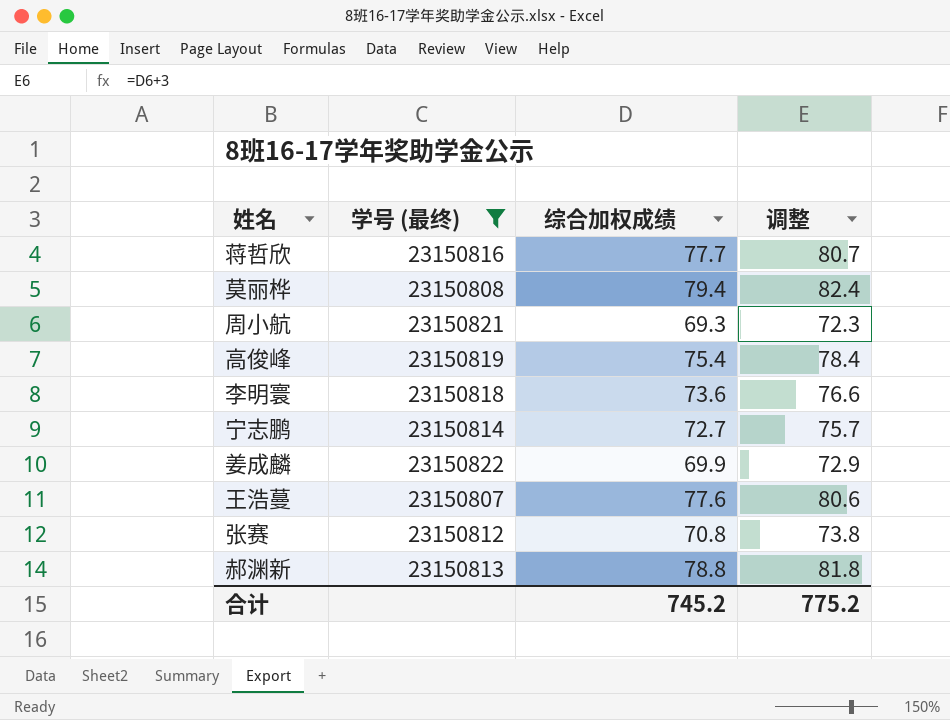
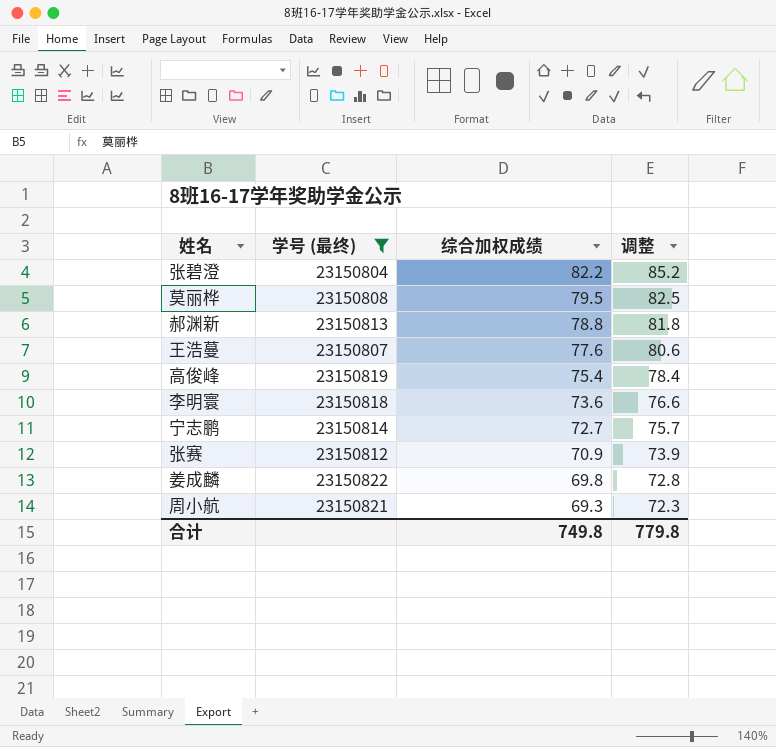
row order: none -> 综合加权成绩 descending
row 蒋哲欣: 23150816 | 77.7 | 80.7 -> none
row 张碧澄: none -> 23150804 | 82.2 | 85.2
莫丽桦 | 综合加权成绩: 79.4 -> 79.5
莫丽桦 | 调整: 82.4 -> 82.5
张赛 | 综合加权成绩: 70.8 -> 70.9
张赛 | 调整: 73.8 -> 73.9
姜成麟 | 综合加权成绩: 69.9 -> 69.8
姜成麟 | 调整: 72.9 -> 72.8
合计 | 综合加权成绩: 745.2 -> 749.8
合计 | 调整: 775.2 -> 779.8

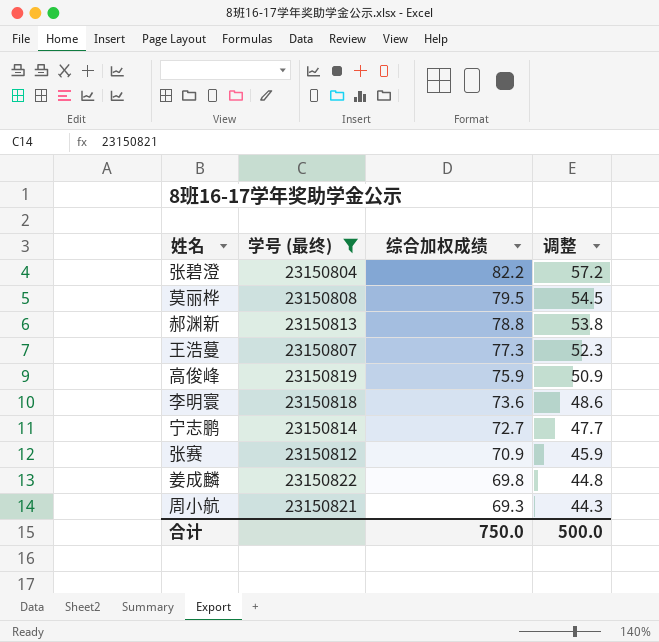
column 调整 | formula: [综合加权成绩] + 3 -> [综合加权成绩] - 25
王浩蔓 | 综合加权成绩: 77.6 -> 77.3
高俊峰 | 综合加权成绩: 75.4 -> 75.9
合计 | 综合加权成绩: 749.8 -> 750.0
合计 | 调整: 779.8 -> 500.0

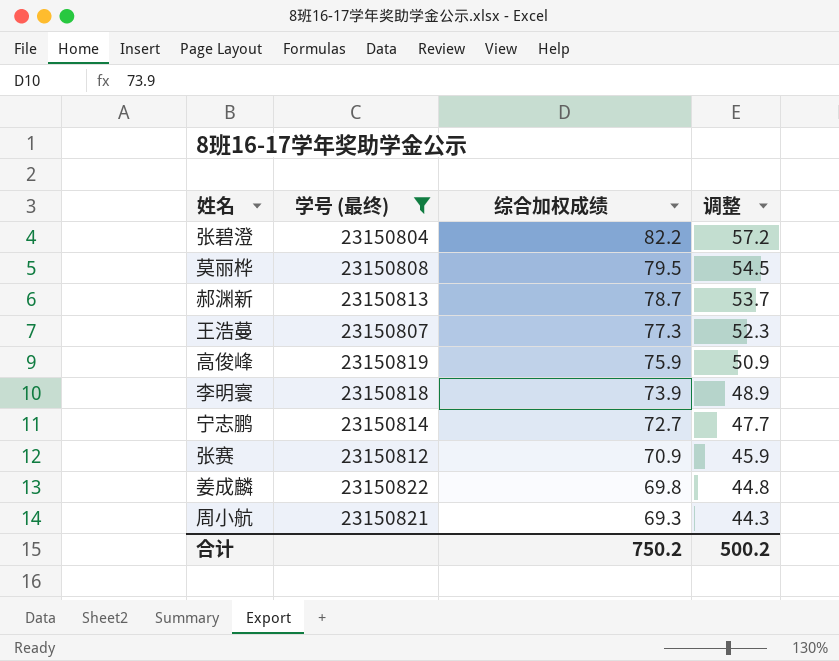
郝渊新 | 综合加权成绩: 78.8 -> 78.7
郝渊新 | 调整: 53.8 -> 53.7
李明寰 | 综合加权成绩: 73.6 -> 73.9
李明寰 | 调整: 48.6 -> 48.9
合计 | 综合加权成绩: 750.0 -> 750.2
合计 | 调整: 500.0 -> 500.2

